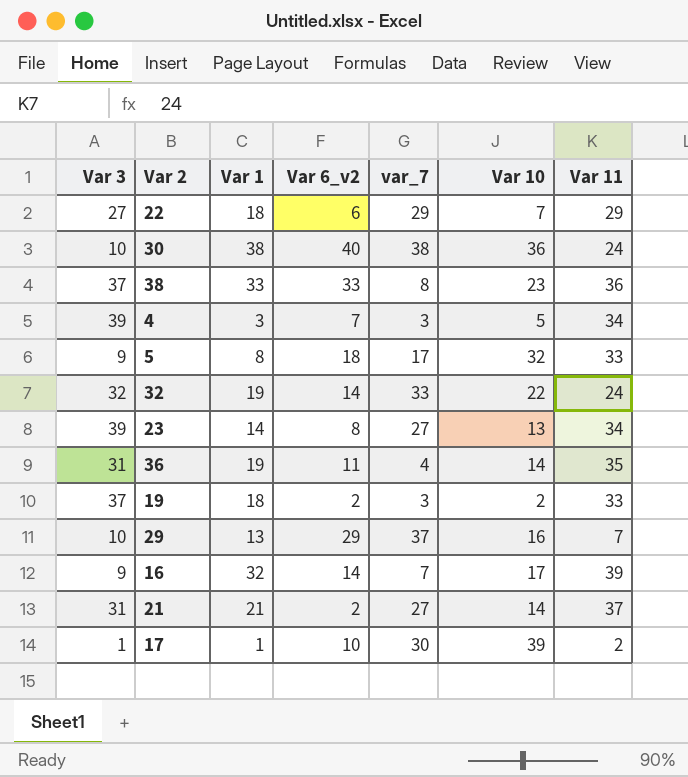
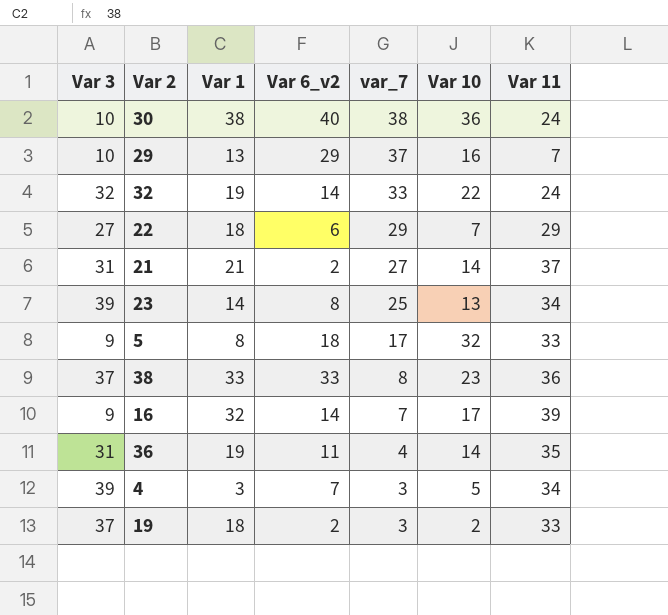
row order: none -> var_7 descending
row 17: 1 | 1 | 10 | 30 | 39 | 2 -> none
23 | var_7: 27 -> 25

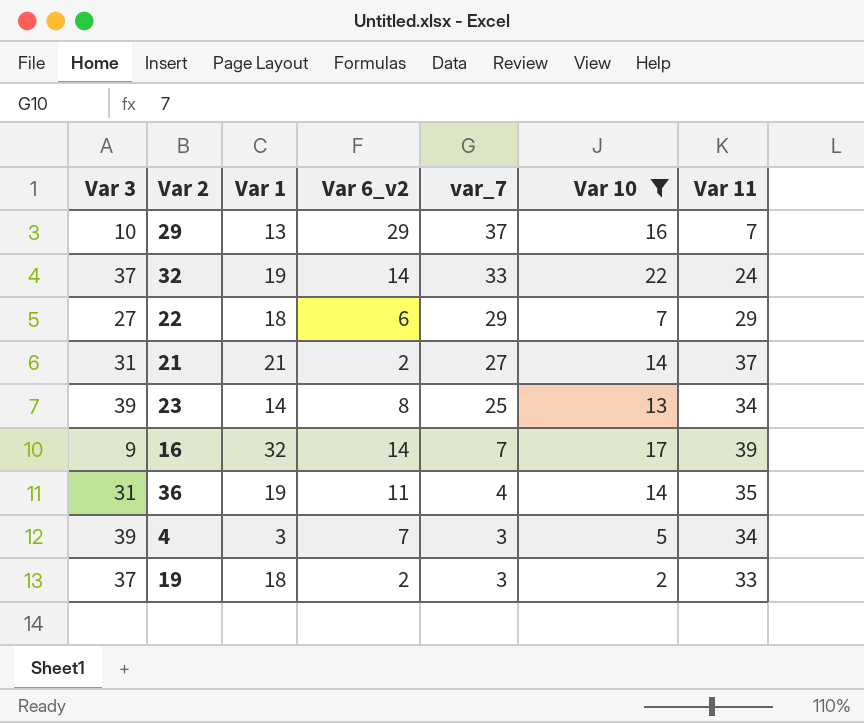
filter: none -> Var 10 <= 22
32 | Var 3: 32 -> 37

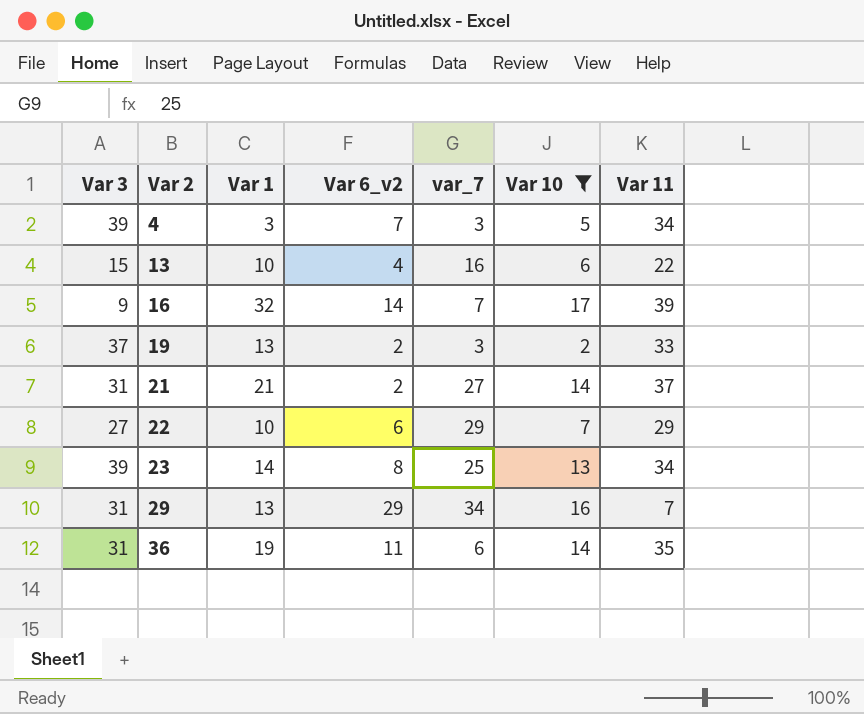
row order: var_7 descending -> Var 2 ascending
row 32: 37 | 19 | 14 | 33 | 22 | 24 -> none
row 13: none -> 15 | 10 | 4 | 16 | 6 | 22
19 | Var 1: 18 -> 13
22 | Var 1: 18 -> 10
29 | Var 3: 10 -> 31
29 | var_7: 37 -> 34
36 | var_7: 4 -> 6

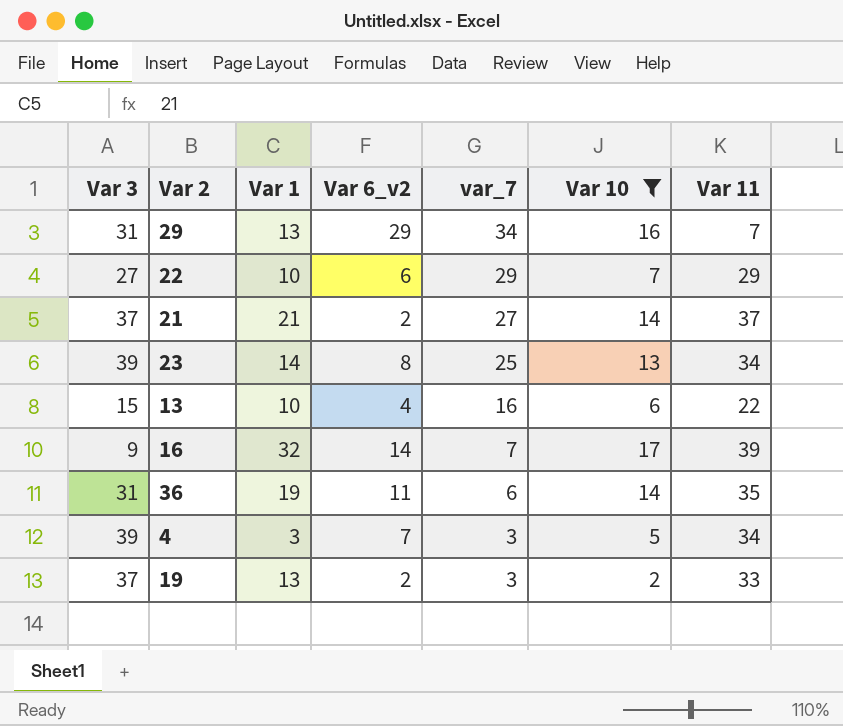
row order: Var 2 ascending -> var_7 descending
21 | Var 3: 31 -> 37

